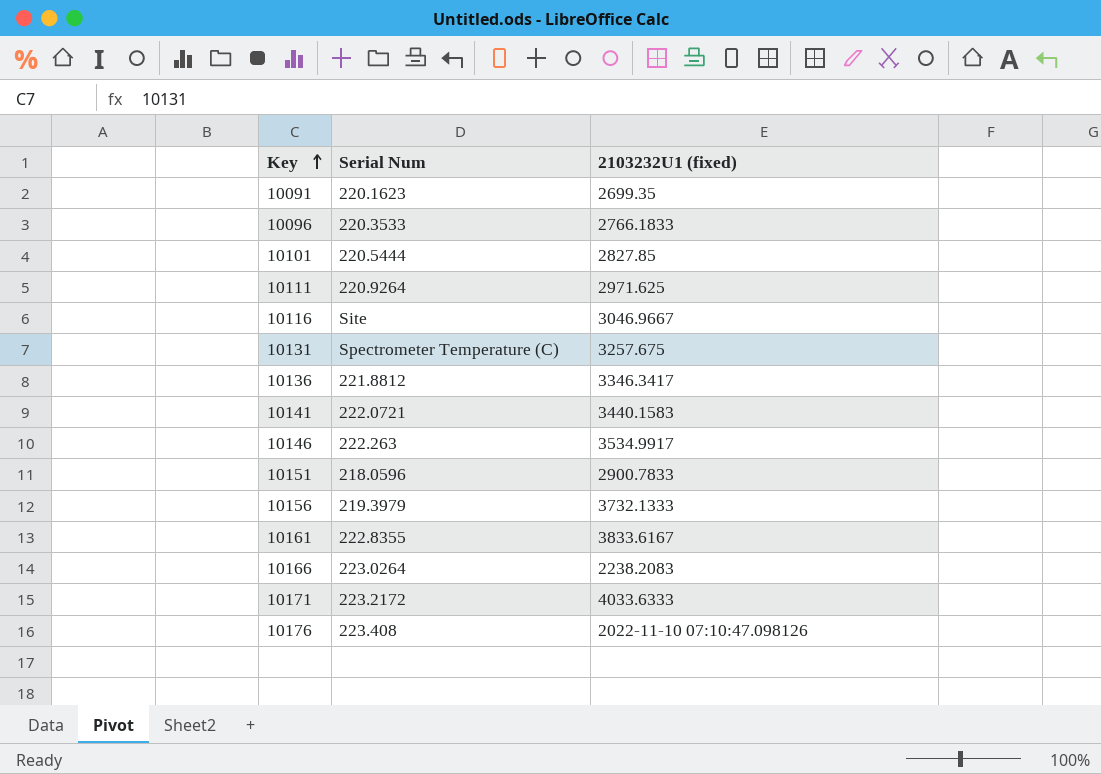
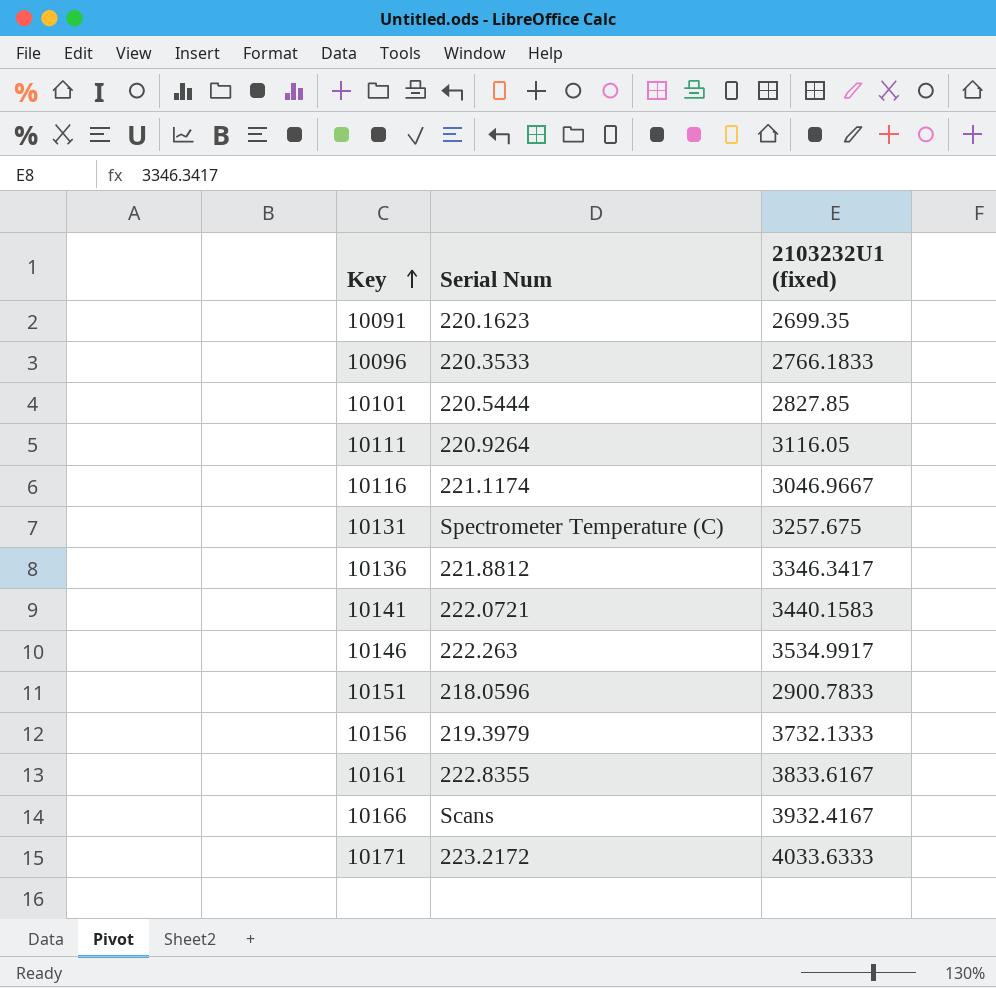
row 10176: 223.408 | 2022-11-10 07:10:47.098126 -> none
10111 | 2103232U1 (fixed): 2971.625 -> 3116.05
10116 | Serial Num: Site -> 221.1174
10166 | Serial Num: 223.0264 -> Scans
10166 | 2103232U1 (fixed): 2238.2083 -> 3932.4167

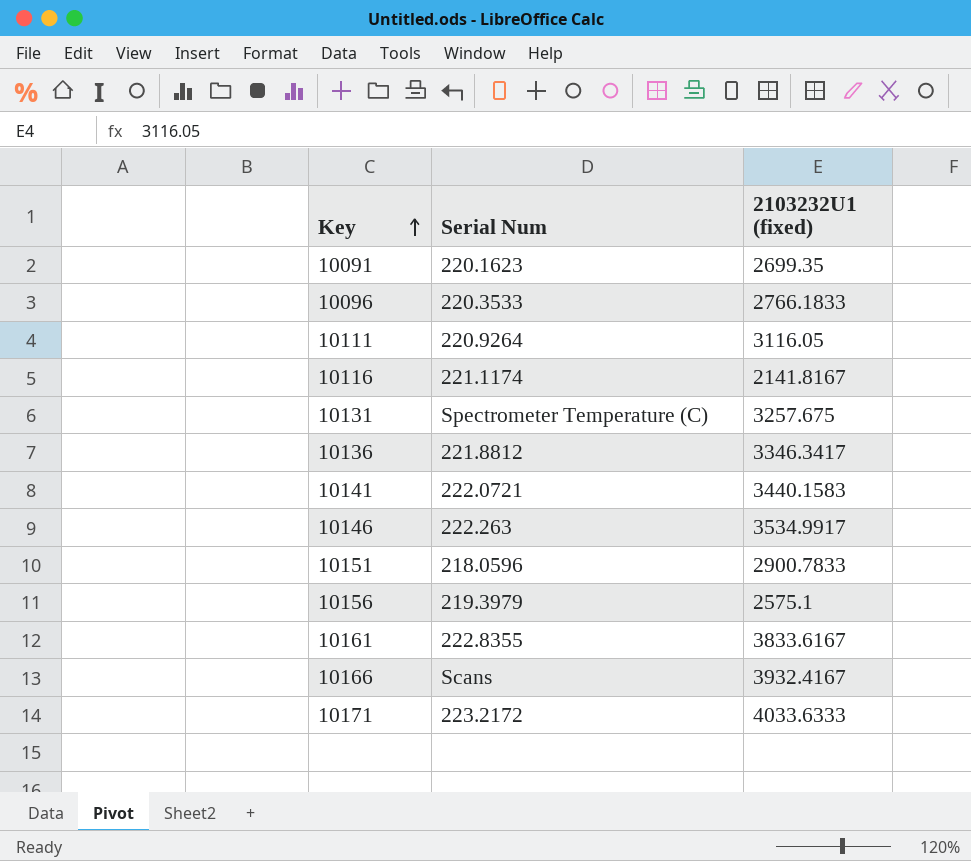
row 10101: 220.5444 | 2827.85 -> none
10116 | 2103232U1 (fixed): 3046.9667 -> 2141.8167
10156 | 2103232U1 (fixed): 3732.1333 -> 2575.1

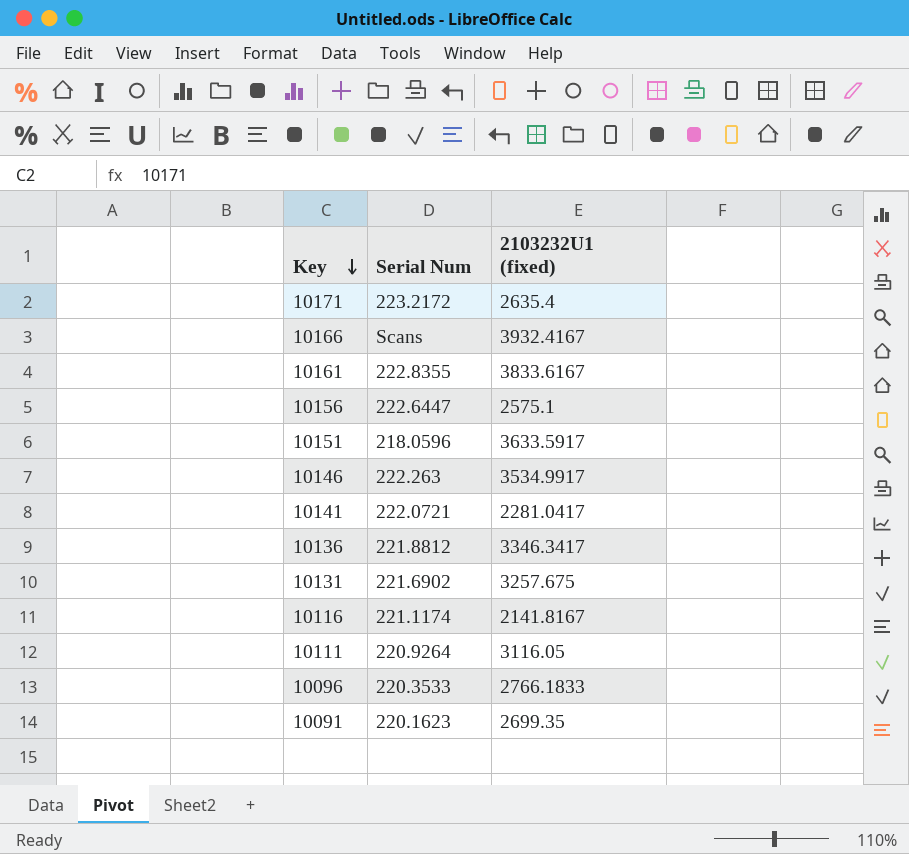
row order: Key ascending -> Key descending
10171 | 2103232U1 (fixed): 4033.6333 -> 2635.4
10156 | Serial Num: 219.3979 -> 222.6447
10151 | 2103232U1 (fixed): 2900.7833 -> 3633.5917
10141 | 2103232U1 (fixed): 3440.1583 -> 2281.0417
10131 | Serial Num: Spectrometer Temperature (C) -> 221.6902

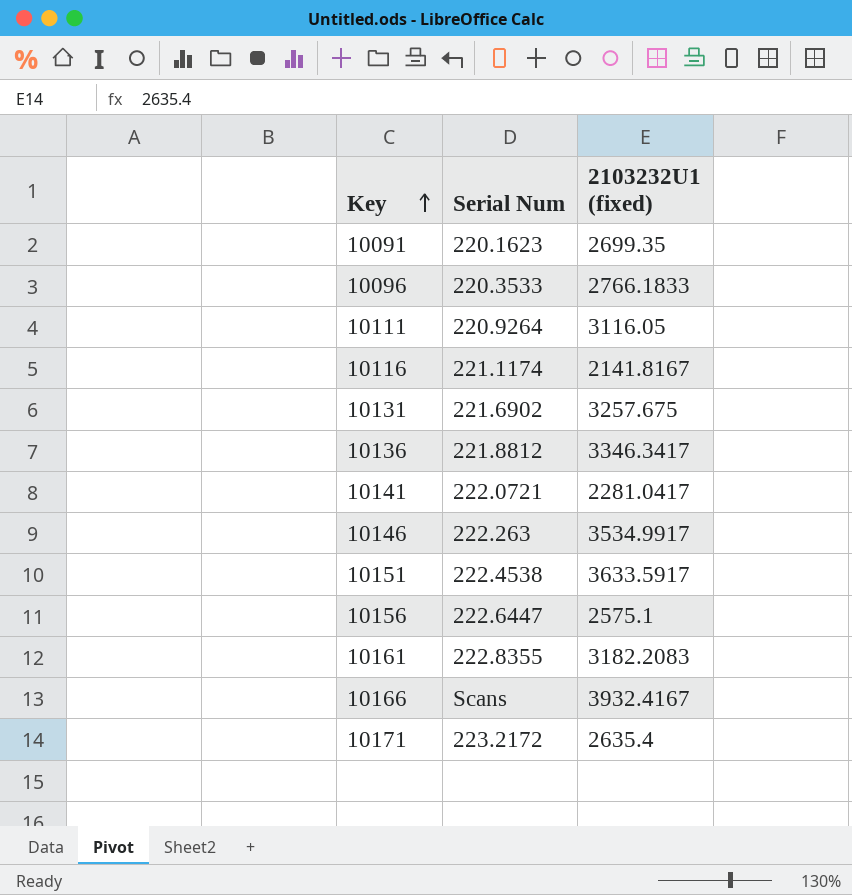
row order: Key descending -> Key ascending
10151 | Serial Num: 218.0596 -> 222.4538
10161 | 2103232U1 (fixed): 3833.6167 -> 3182.2083

